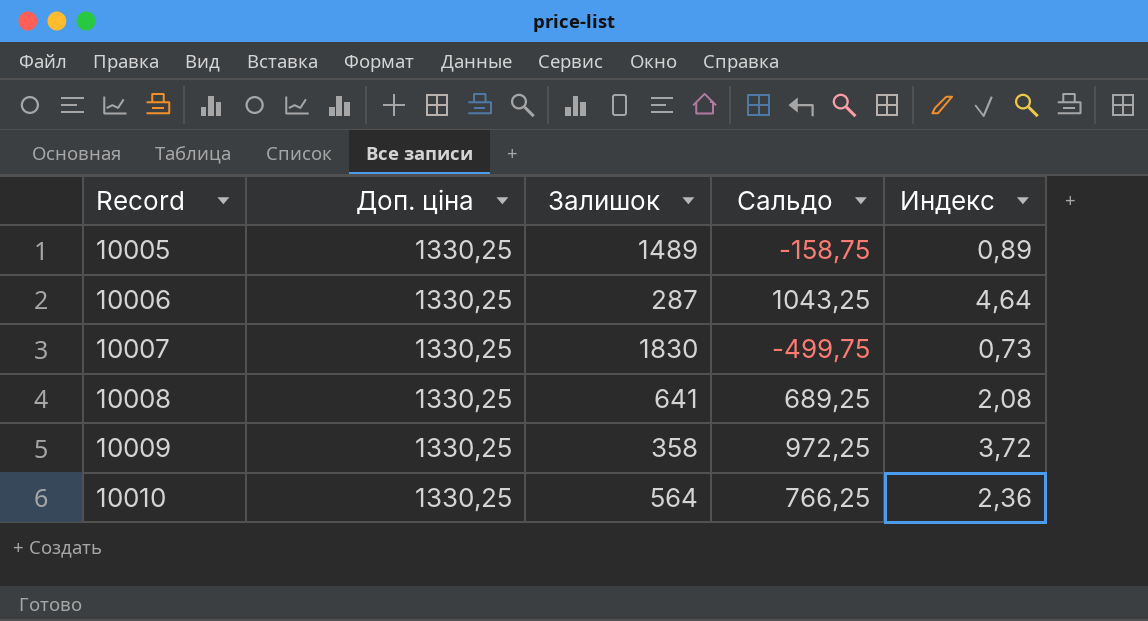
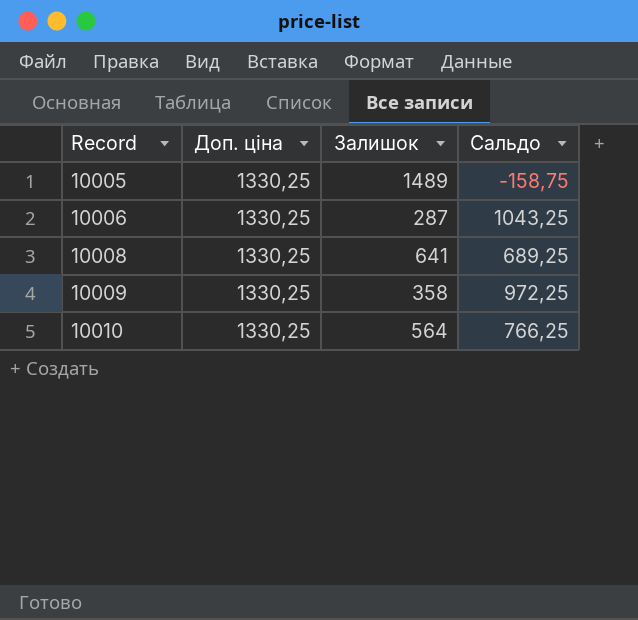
column Индекс | formula: [Доп. ціна] / [Залишок] -> none
row 10007: 1330,25 | 1830 | -499,75 | 0,73 -> none

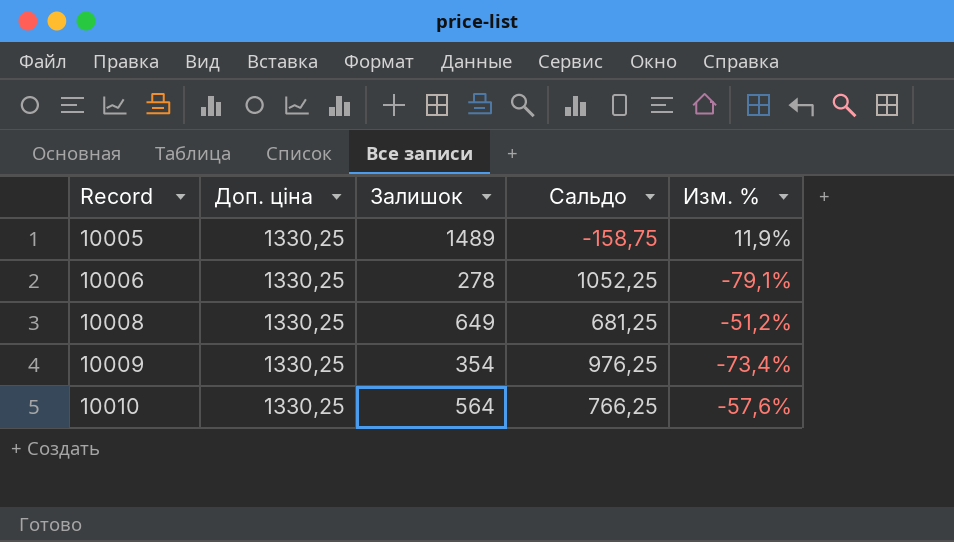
column Изм. % | formula: none -> ([Залишок] - [Доп. ціна]) / [Доп. ціна]
10006 | Залишок: 287 -> 278
10006 | Сальдо: 1043,25 -> 1052,25
10008 | Залишок: 641 -> 649
10008 | Сальдо: 689,25 -> 681,25
10009 | Залишок: 358 -> 354
10009 | Сальдо: 972,25 -> 976,25

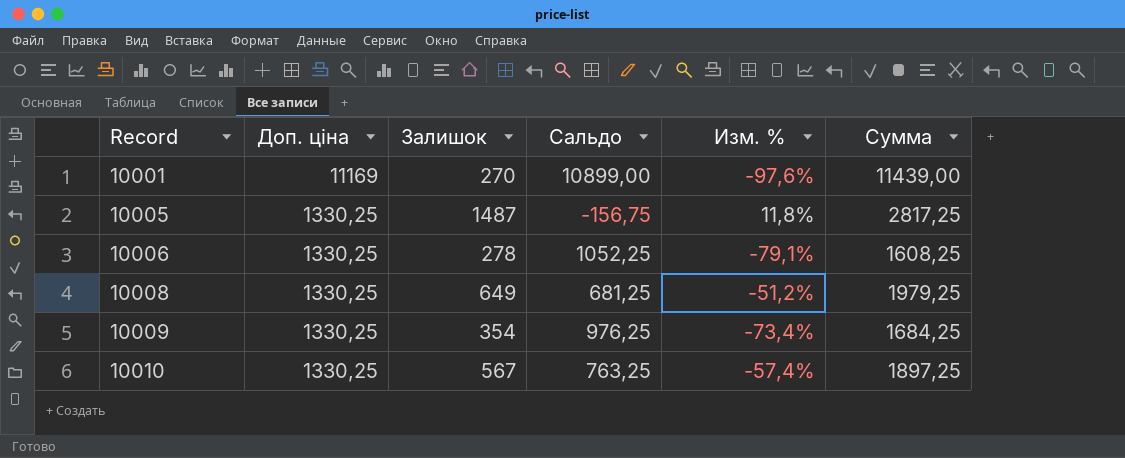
column Сумма | formula: none -> [Доп. ціна] + [Залишок]
row 10001: none -> 11169 | 270 | 10899,00 | -97,6% | 11439,00
10005 | Залишок: 1489 -> 1487
10005 | Сальдо: -158,75 -> -156,75
10005 | Изм. %: 11,9% -> 11,8%
10010 | Залишок: 564 -> 567
10010 | Сальдо: 766,25 -> 763,25
10010 | Изм. %: -57,6% -> -57,4%

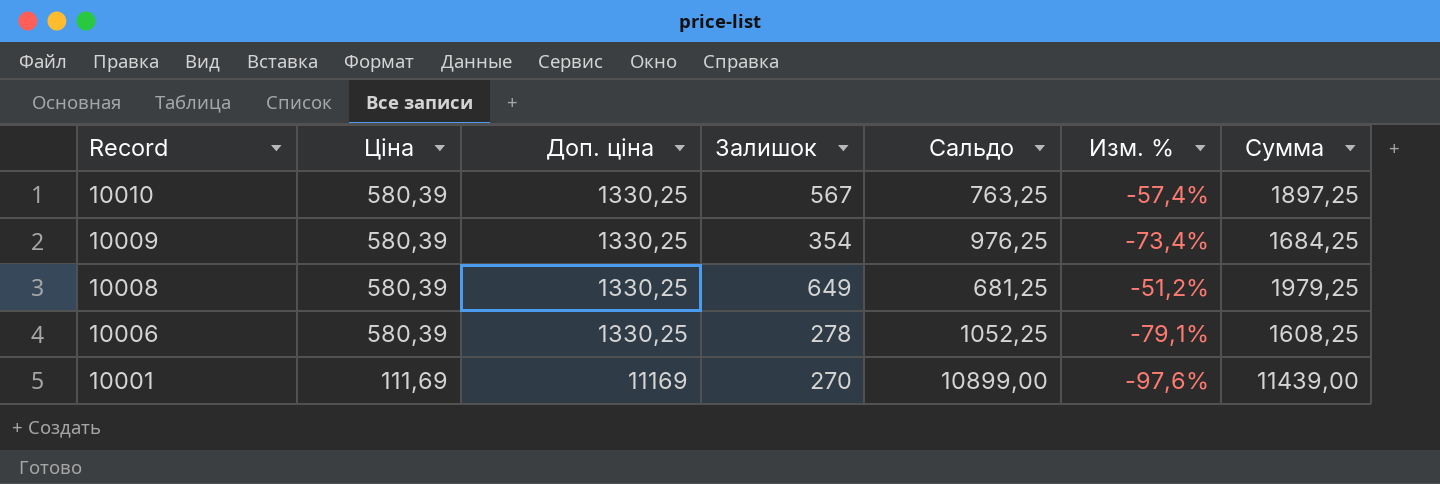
row order: Record ascending -> Record descending
column Ціна | position: none -> 2
row 10005: 1330,25 | 1487 | -156,75 | 11,8% | 2817,25 -> none

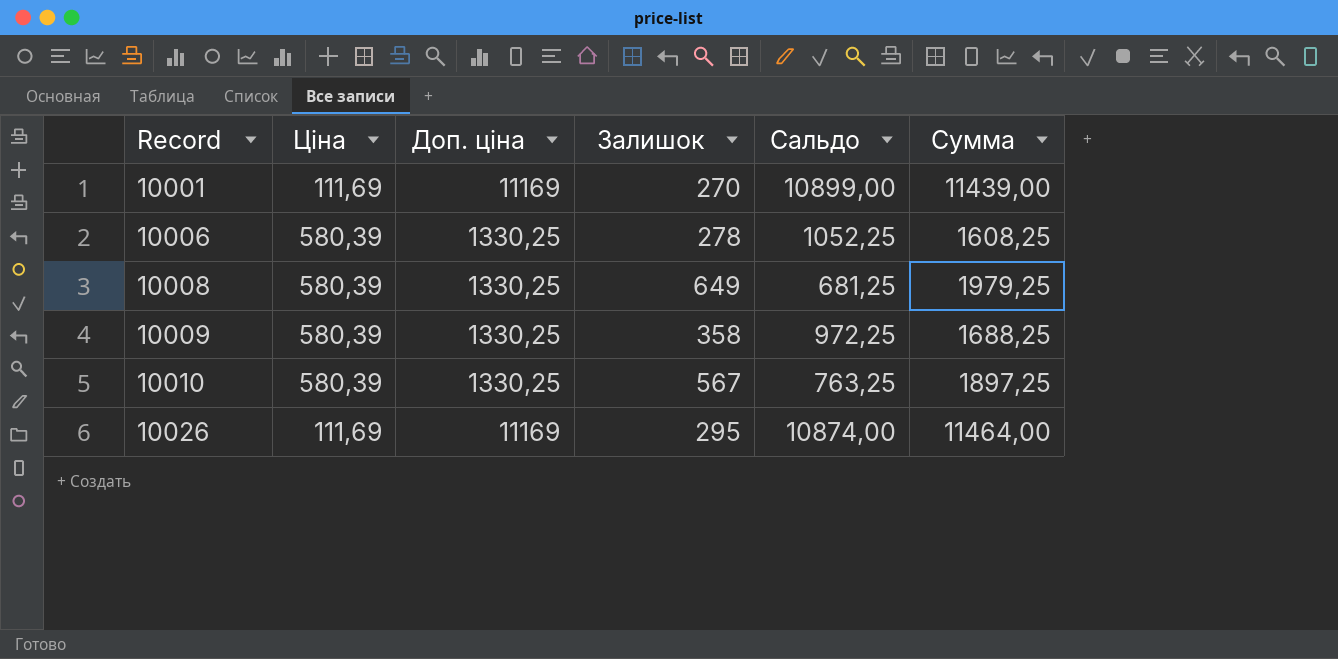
row order: Record descending -> Record ascending
column Изм. % | formula: ([Залишок] - [Доп. ціна]) / [Доп. ціна] -> none
10009 | Залишок: 354 -> 358
10009 | Сальдо: 976,25 -> 972,25
10009 | Сумма: 1684,25 -> 1688,25
row 10026: none -> 111,69 | 11169 | 295 | 10874,00 | 11464,00

